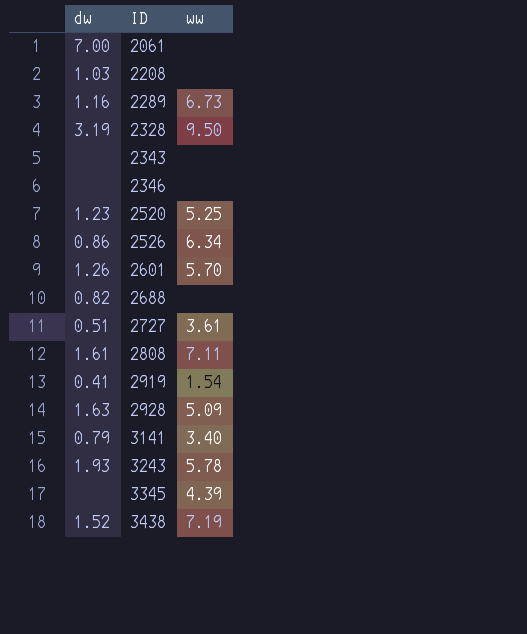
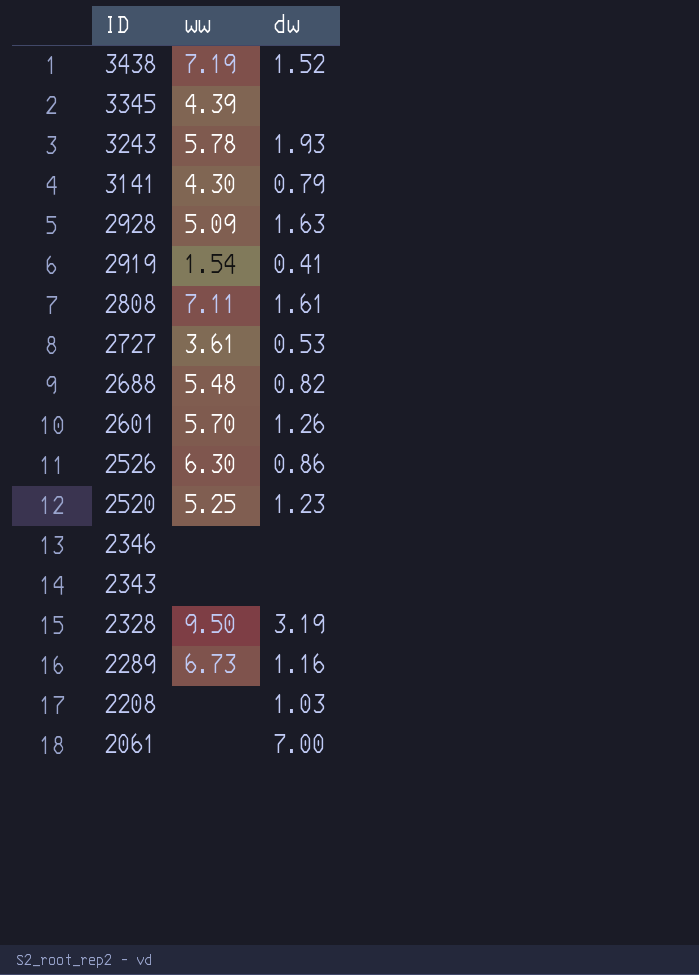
row order: ID ascending -> ID descending
column dw | position: 1 -> 3
3141 | ww: 3.40 -> 4.30
2727 | dw: 0.51 -> 0.53
2688 | ww: none -> 5.48
2526 | ww: 6.34 -> 6.30

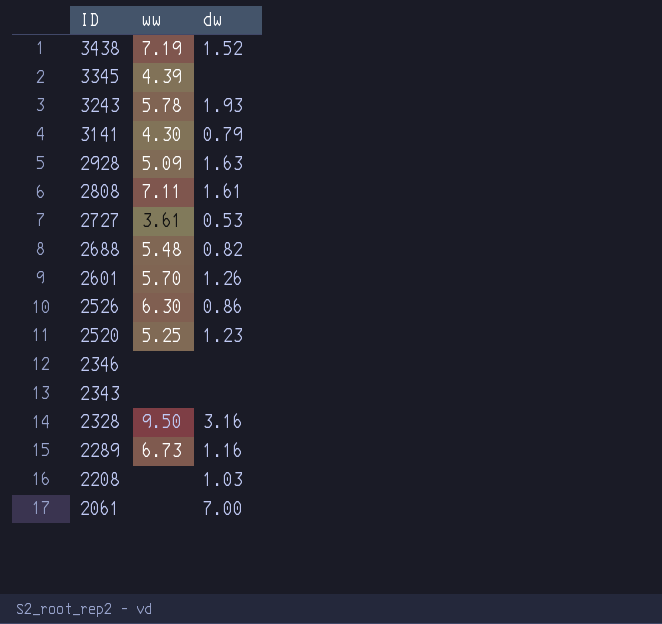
row 2919: 1.54 | 0.41 -> none
2328 | dw: 3.19 -> 3.16

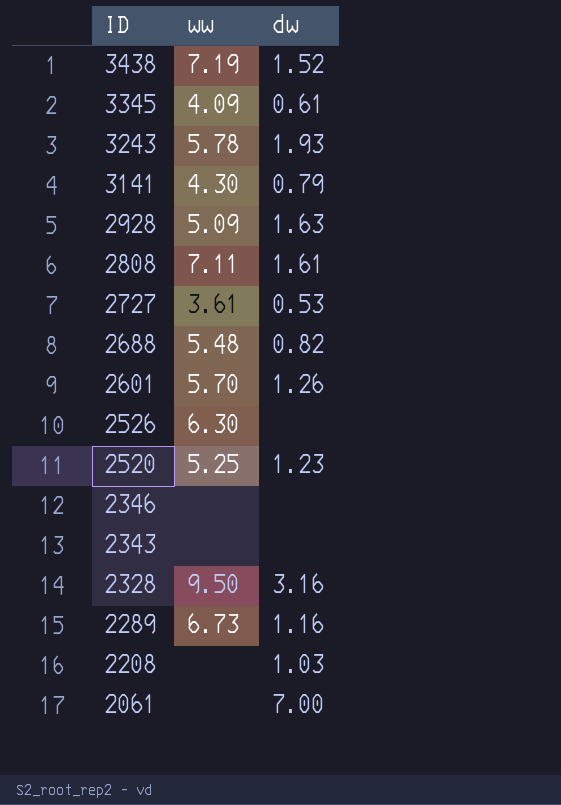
3345 | ww: 4.39 -> 4.09
3345 | dw: none -> 0.61
2526 | dw: 0.86 -> none

